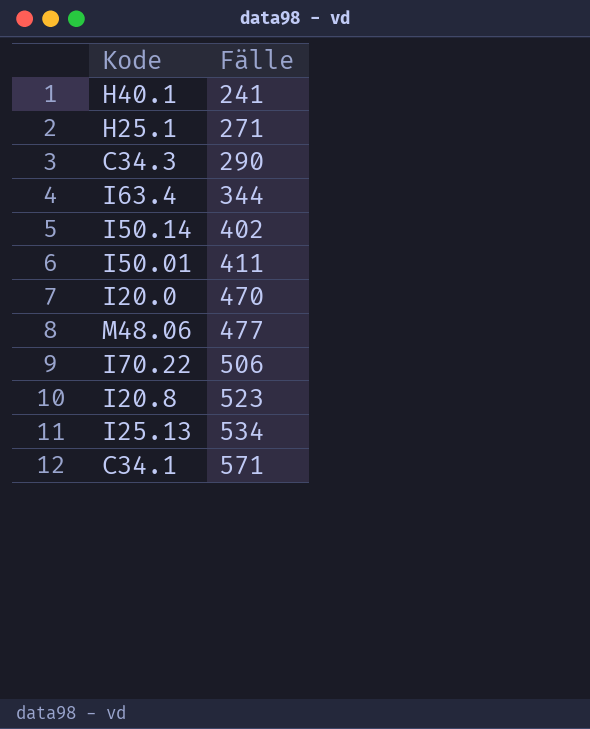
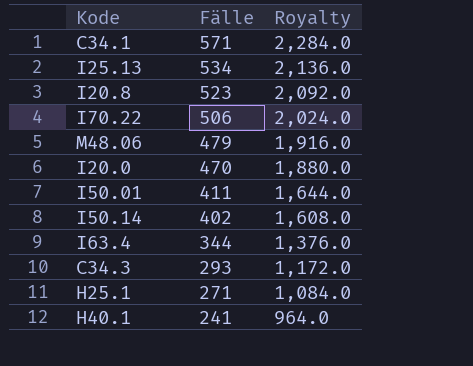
row order: Fälle ascending -> Fälle descending
column Royalty | formula: none -> [Fälle] * 4
M48.06 | Fälle: 477 -> 479
C34.3 | Fälle: 290 -> 293

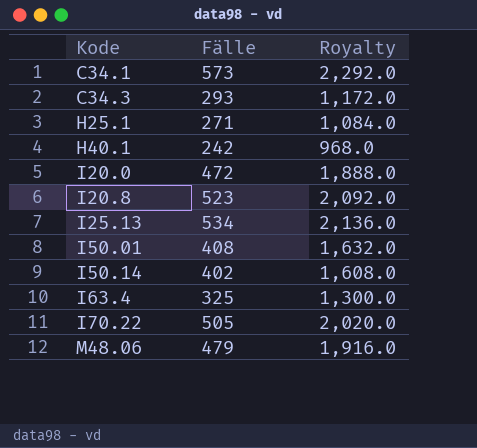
row order: Fälle descending -> Kode ascending
C34.1 | Fälle: 571 -> 573
C34.1 | Royalty: 2,284.0 -> 2,292.0
H40.1 | Fälle: 241 -> 242
H40.1 | Royalty: 964.0 -> 968.0
I20.0 | Fälle: 470 -> 472
I20.0 | Royalty: 1,880.0 -> 1,888.0
I50.01 | Fälle: 411 -> 408
I50.01 | Royalty: 1,644.0 -> 1,632.0
I63.4 | Fälle: 344 -> 325
I63.4 | Royalty: 1,376.0 -> 1,300.0
I70.22 | Fälle: 506 -> 505
I70.22 | Royalty: 2,024.0 -> 2,020.0

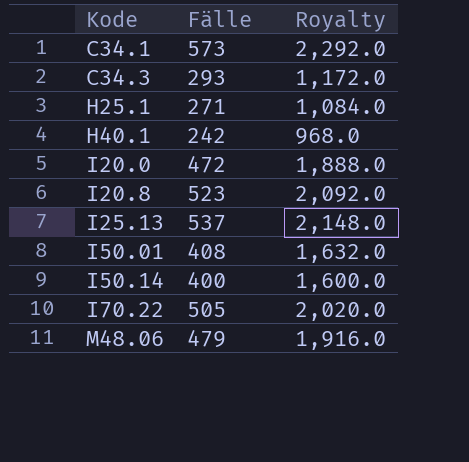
row I63.4: 325 | 1,300.0 -> none
I25.13 | Fälle: 534 -> 537
I25.13 | Royalty: 2,136.0 -> 2,148.0
I50.14 | Fälle: 402 -> 400
I50.14 | Royalty: 1,608.0 -> 1,600.0

